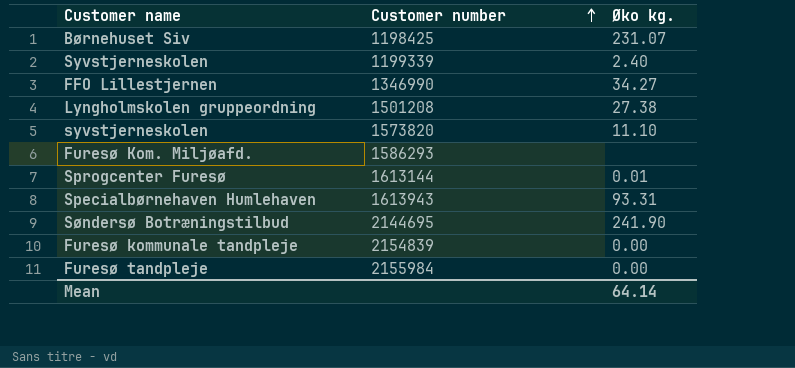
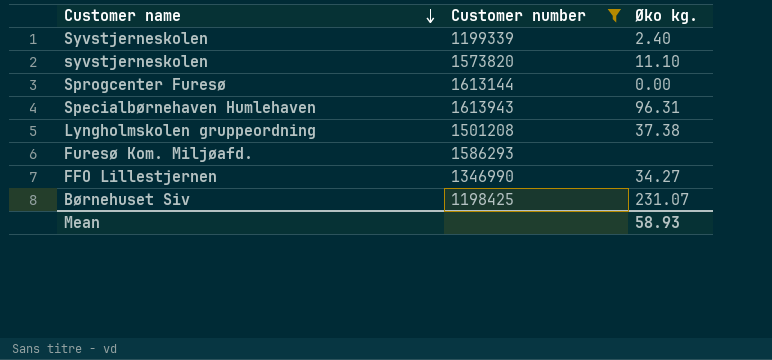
filter: none -> Customer number <= 1613943
row order: Customer number ascending -> Customer name descending
Sprogcenter Furesø | Øko kg.: 0.01 -> 0.00
Specialbørnehaven Humlehaven | Øko kg.: 93.31 -> 96.31
Lyngholmskolen gruppeordning | Øko kg.: 27.38 -> 37.38
Mean | Øko kg.: 64.14 -> 58.93

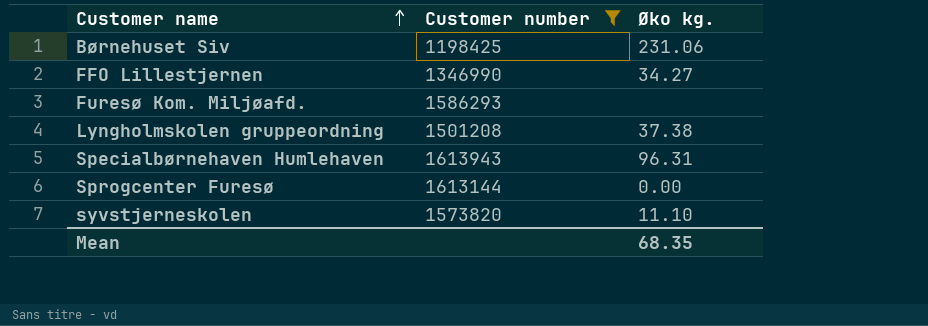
row order: Customer name descending -> Customer name ascending
row Syvstjerneskolen: 1199339 | 2.40 -> none
Børnehuset Siv | Øko kg.: 231.07 -> 231.06
Mean | Øko kg.: 58.93 -> 68.35

